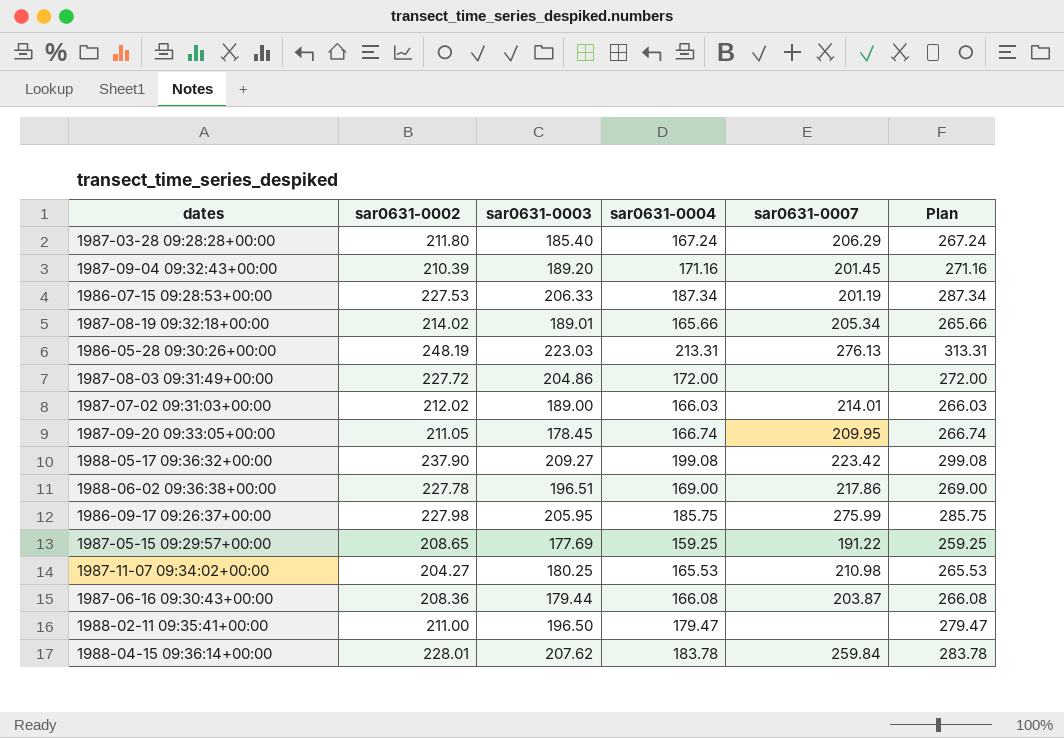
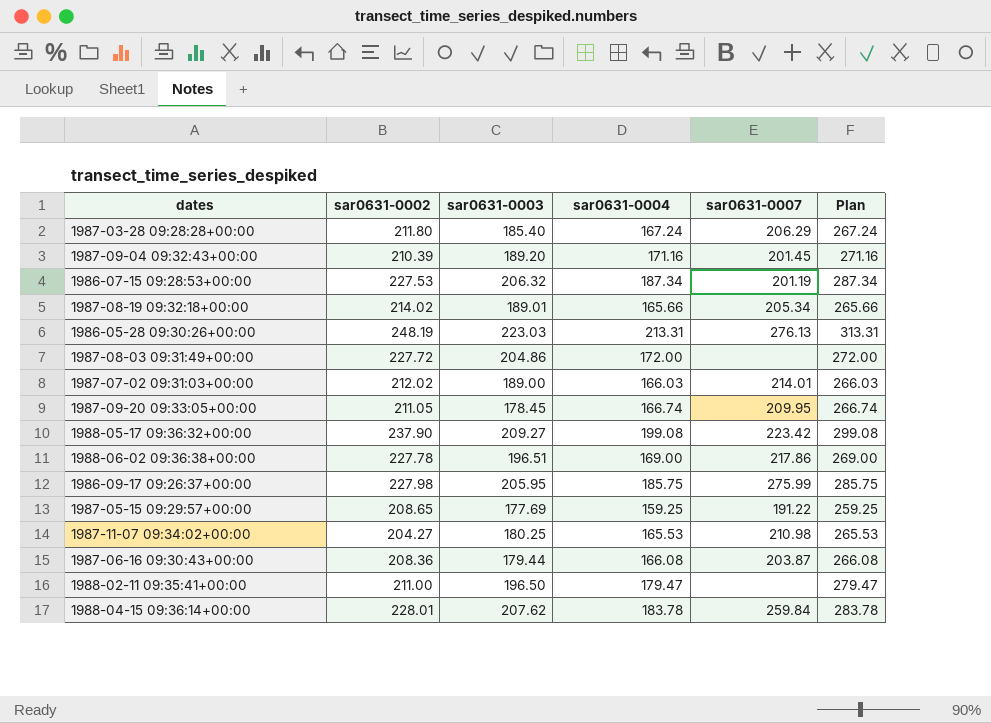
1986-07-15 09:28:53+00:00 | sar0631-0003: 206.33 -> 206.32

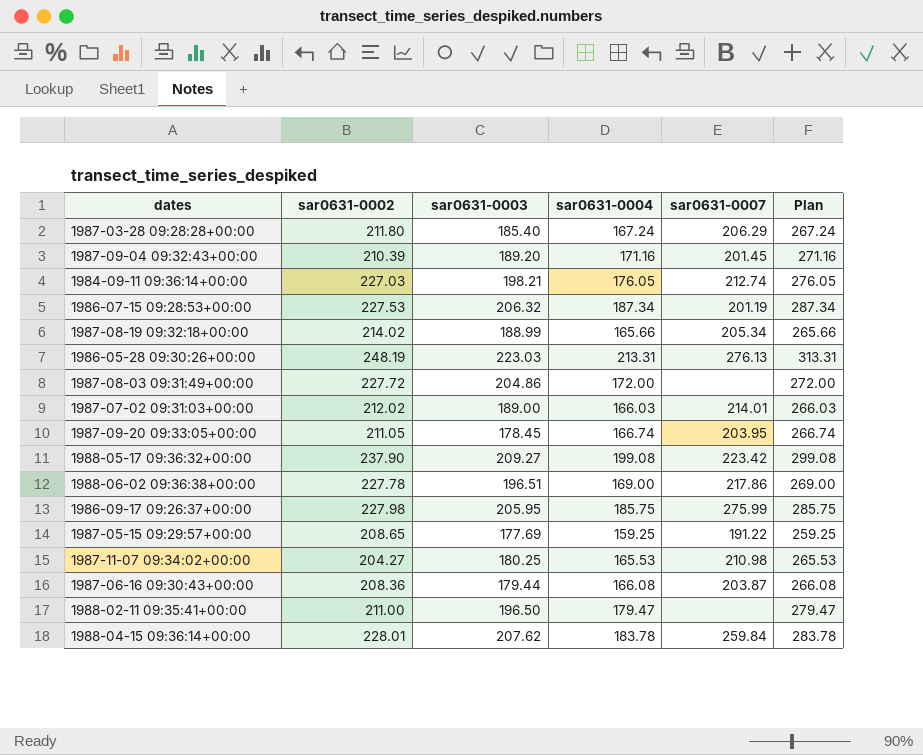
row 1984-09-11 09:36:14+00:00: none -> 227.03 | 198.21 | 176.05 | 212.74 | 276.05
1987-08-19 09:32:18+00:00 | sar0631-0003: 189.01 -> 188.99
1987-09-20 09:33:05+00:00 | sar0631-0007: 209.95 -> 203.95

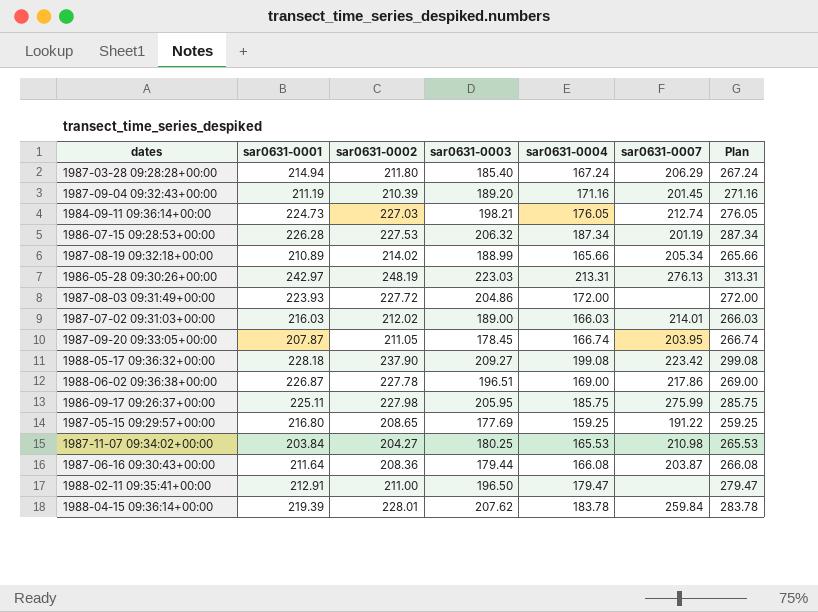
column sar0631-0001 | position: none -> 2

